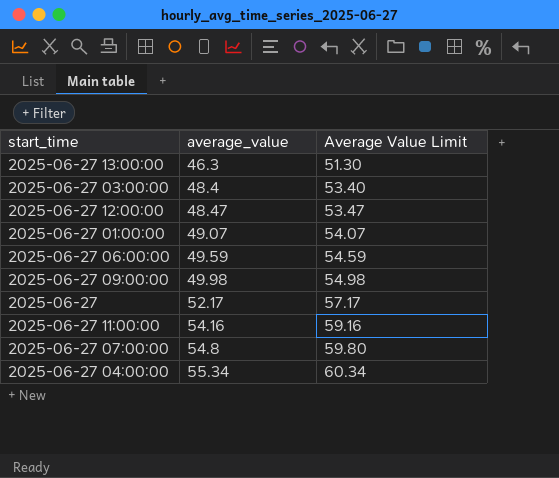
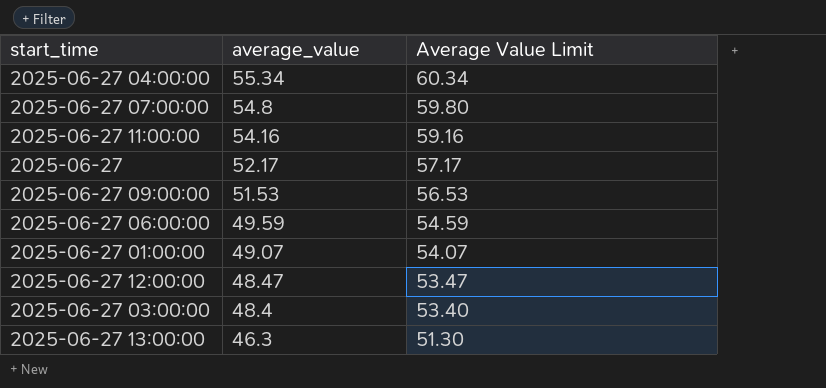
row order: average_value ascending -> average_value descending
2025-06-27 09:00:00 | average_value: 49.98 -> 51.53
2025-06-27 09:00:00 | Average Value Limit: 54.98 -> 56.53

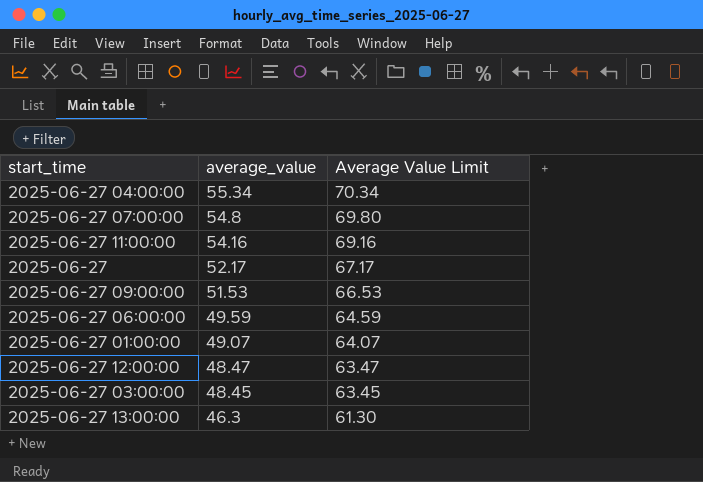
column Average Value Limit | formula: [average_value] + 5 -> [average_value] + 15
2025-06-27 03:00:00 | average_value: 48.4 -> 48.45

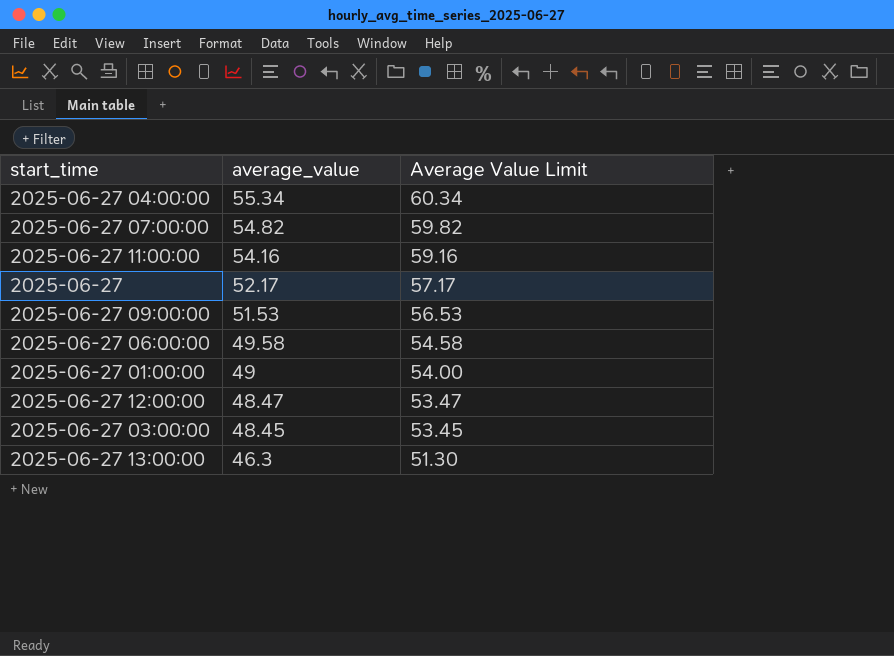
column Average Value Limit | formula: [average_value] + 15 -> [average_value] + 5
2025-06-27 07:00:00 | average_value: 54.8 -> 54.82
2025-06-27 06:00:00 | average_value: 49.59 -> 49.58
2025-06-27 01:00:00 | average_value: 49.07 -> 49

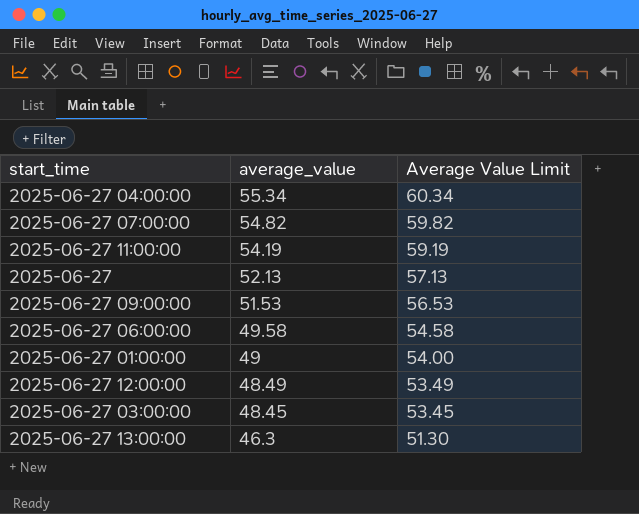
2025-06-27 11:00:00 | average_value: 54.16 -> 54.19
2025-06-27 11:00:00 | Average Value Limit: 59.16 -> 59.19
2025-06-27 | average_value: 52.17 -> 52.13
2025-06-27 | Average Value Limit: 57.17 -> 57.13
2025-06-27 12:00:00 | average_value: 48.47 -> 48.49
2025-06-27 12:00:00 | Average Value Limit: 53.47 -> 53.49

